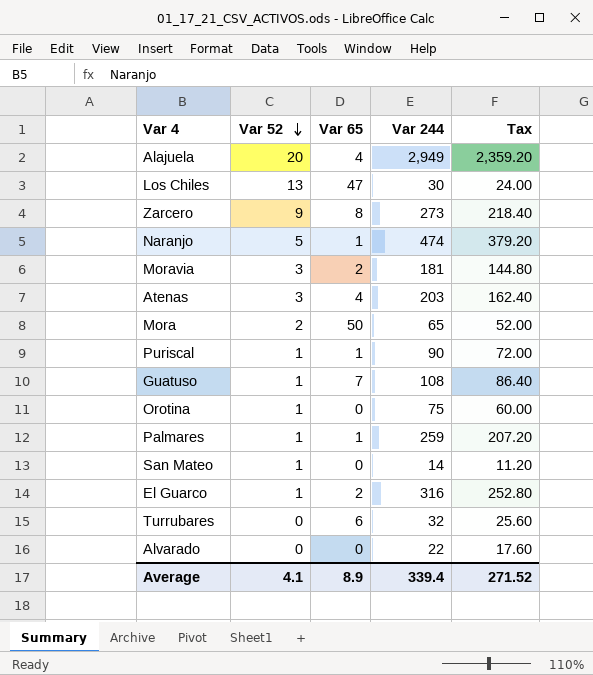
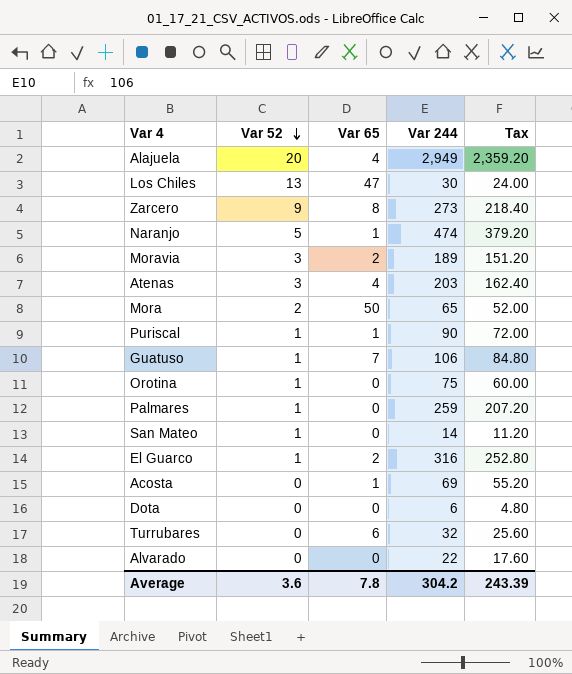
Moravia | Var 244: 181 -> 189
Moravia | Tax: 144.80 -> 151.20
Guatuso | Var 244: 108 -> 106
Guatuso | Tax: 86.40 -> 84.80
Palmares | Var 65: 1 -> 0
row Acosta: none -> 0 | 1 | 69 | 55.20
row Dota: none -> 0 | 0 | 6 | 4.80
Average | Var 52: 4.1 -> 3.6
Average | Var 65: 8.9 -> 7.8
Average | Var 244: 339.4 -> 304.2
Average | Tax: 271.52 -> 243.39

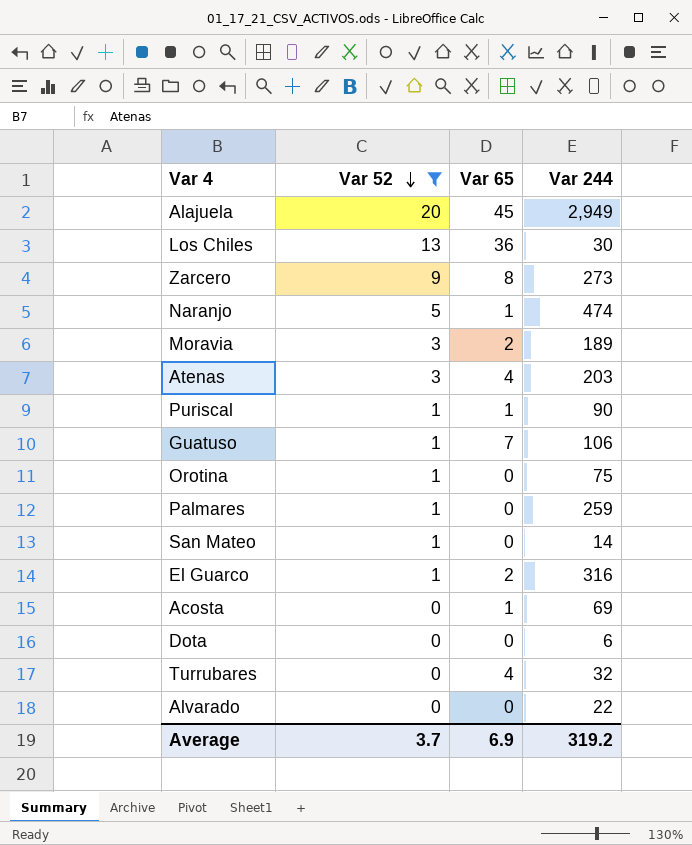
filter: none -> Var 52 != 2
column Tax | formula: [Var 244] * 0.8 -> none
Alajuela | Var 65: 4 -> 45
Los Chiles | Var 65: 47 -> 36
Turrubares | Var 65: 6 -> 4
Average | Var 52: 3.6 -> 3.7
Average | Var 65: 7.8 -> 6.9
Average | Var 244: 304.2 -> 319.2

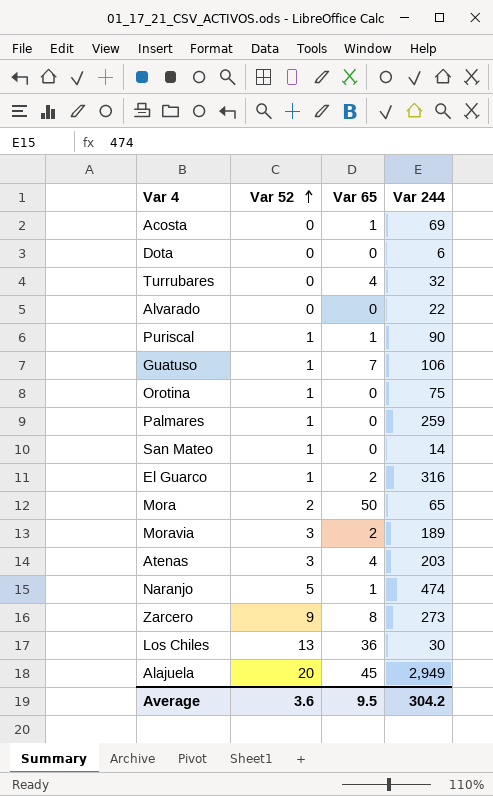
filter: Var 52 != 2 -> none
row order: Var 52 descending -> Var 52 ascending
Average | Var 52: 3.7 -> 3.6
Average | Var 65: 6.9 -> 9.5
Average | Var 244: 319.2 -> 304.2

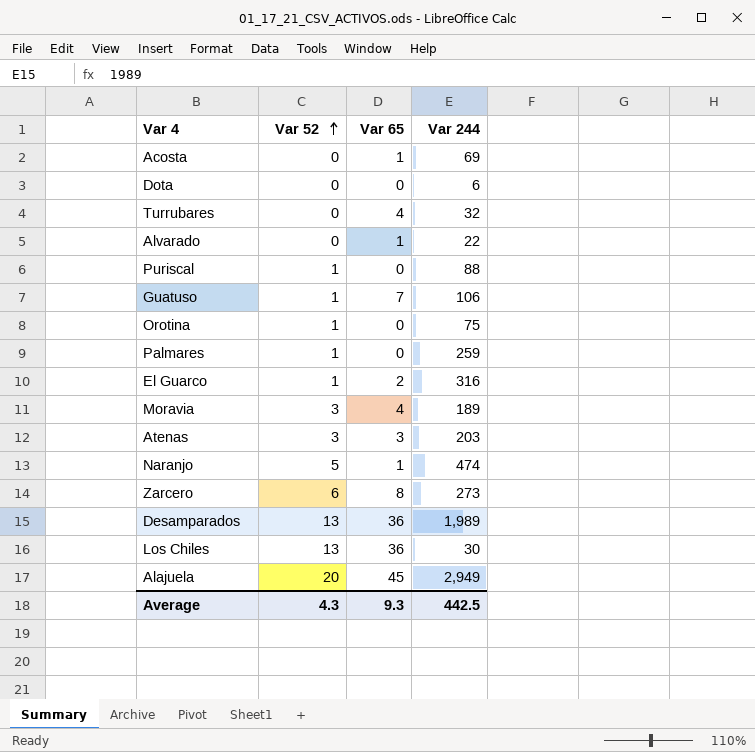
row San Mateo: 1 | 0 | 14 -> none
row Mora: 2 | 50 | 65 -> none
Alvarado | Var 65: 0 -> 1
Puriscal | Var 65: 1 -> 0
Puriscal | Var 244: 90 -> 88
Moravia | Var 65: 2 -> 4
Atenas | Var 65: 4 -> 3
Zarcero | Var 52: 9 -> 6
row Desamparados: none -> 13 | 36 | 1,989
Average | Var 52: 3.6 -> 4.3
Average | Var 65: 9.5 -> 9.3
Average | Var 244: 304.2 -> 442.5

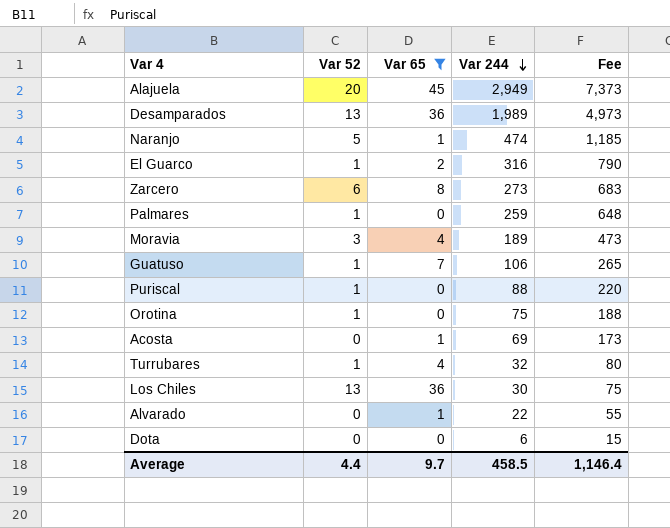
filter: none -> Var 65 != 3
row order: Var 52 ascending -> Var 244 descending
column Fee | formula: none -> [Var 244] * 2.5
Turrubares | Var 52: 0 -> 1
Average | Var 52: 4.3 -> 4.4
Average | Var 65: 9.3 -> 9.7
Average | Var 244: 442.5 -> 458.5

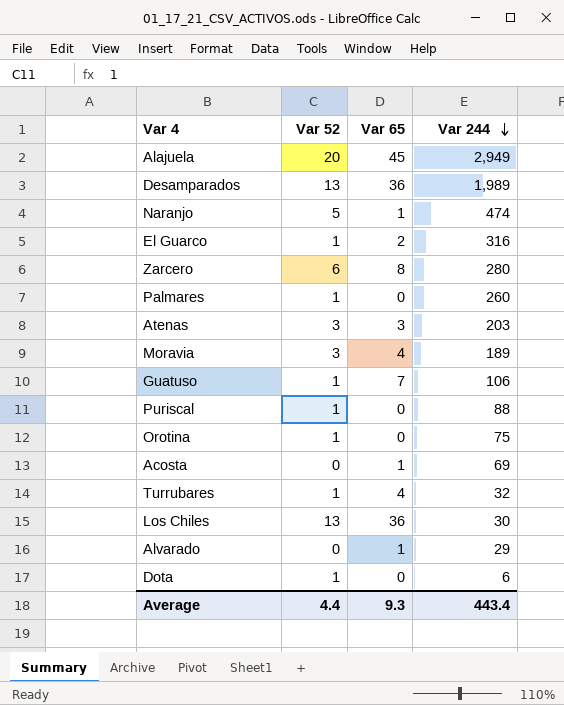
filter: Var 65 != 3 -> none
column Fee | formula: [Var 244] * 2.5 -> none
Zarcero | Var 244: 273 -> 280
Palmares | Var 244: 259 -> 260
Alvarado | Var 244: 22 -> 29
Dota | Var 52: 0 -> 1
Average | Var 65: 9.7 -> 9.3
Average | Var 244: 458.5 -> 443.4

